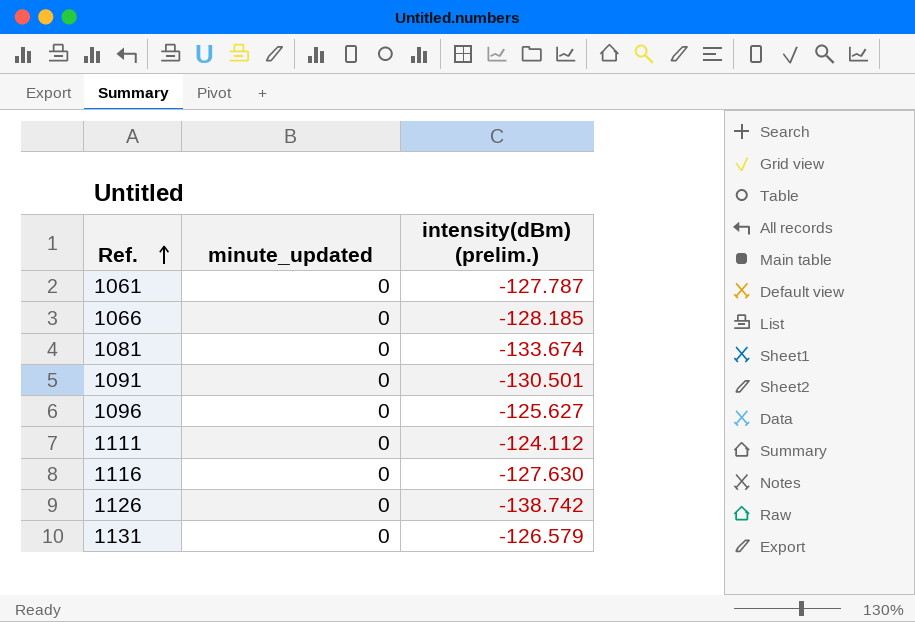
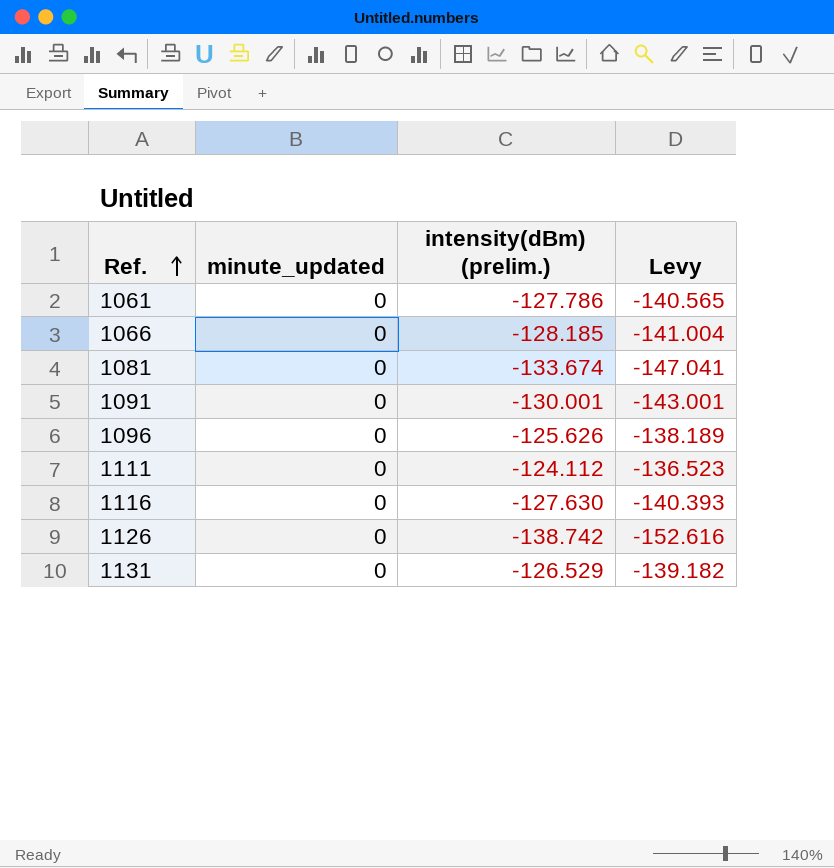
column Levy | formula: none -> [intensity(dBm) (prelim.)] * 1.1
1061 | intensity(dBm) (prelim.): -127.787 -> -127.786
1091 | intensity(dBm) (prelim.): -130.501 -> -130.001
1096 | intensity(dBm) (prelim.): -125.627 -> -125.626
1131 | intensity(dBm) (prelim.): -126.579 -> -126.529

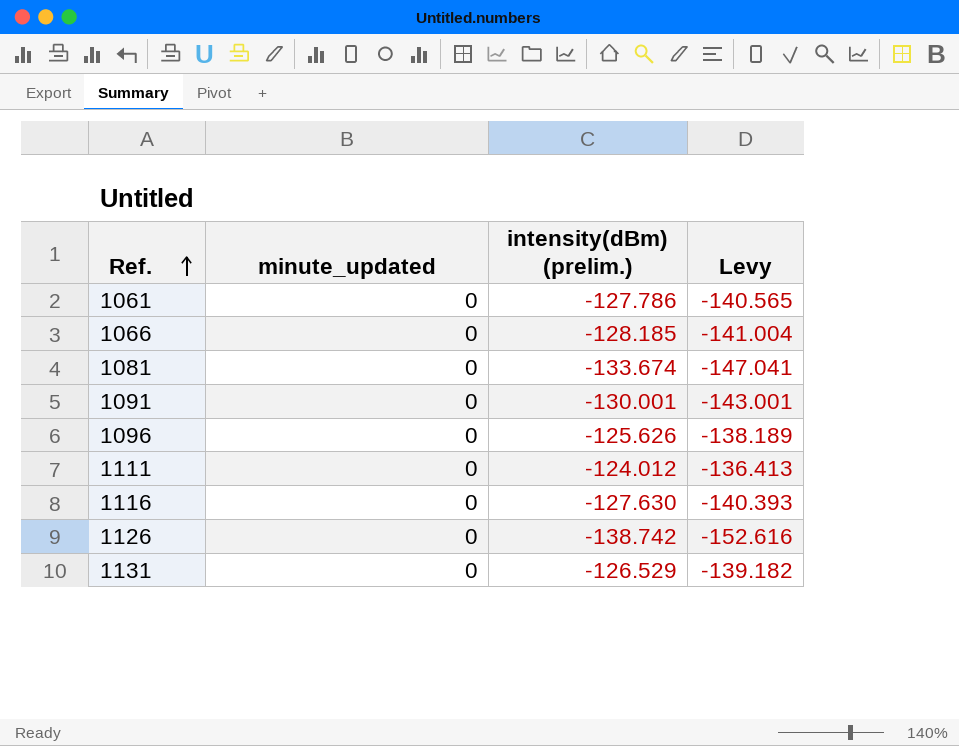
1111 | intensity(dBm) (prelim.): -124.112 -> -124.012
1111 | Levy: -136.523 -> -136.413

